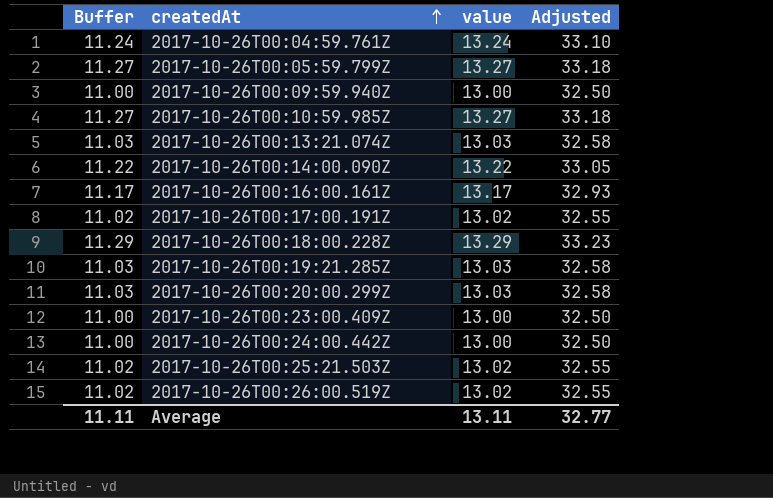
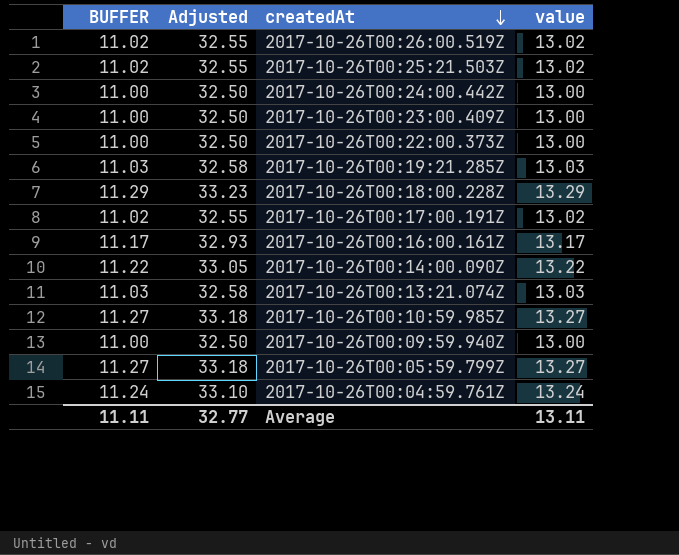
row order: createdAt ascending -> createdAt descending
column name: Buffer -> BUFFER
column Adjusted | position: 4 -> 2
row 2017-10-26T00:20:00.299Z: 11.03 | 13.03 | 32.58 -> none
row 2017-10-26T00:22:00.373Z: none -> 11.00 | 32.50 | 13.00

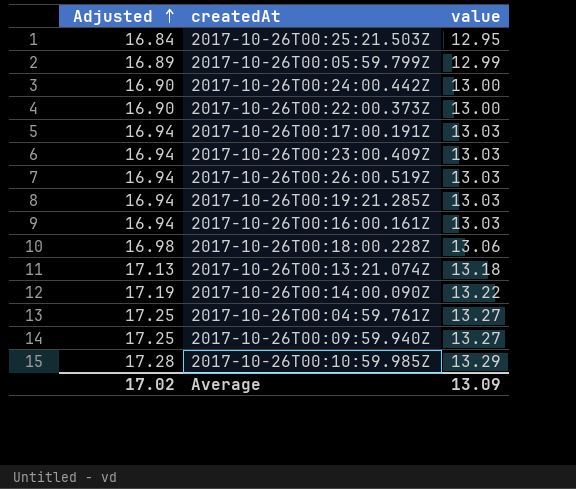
row order: createdAt descending -> Adjusted ascending
column BUFFER | formula: [value] - 2 -> none
column Adjusted | formula: [value] * 2.5 -> [value] * 1.3
2017-10-26T00:25:21.503Z | value: 13.02 -> 12.95
2017-10-26T00:05:59.799Z | value: 13.27 -> 12.99
2017-10-26T00:17:00.191Z | value: 13.02 -> 13.03
2017-10-26T00:23:00.409Z | value: 13.00 -> 13.03
2017-10-26T00:26:00.519Z | value: 13.02 -> 13.03
2017-10-26T00:16:00.161Z | value: 13.17 -> 13.03
2017-10-26T00:18:00.228Z | value: 13.29 -> 13.06
2017-10-26T00:13:21.074Z | value: 13.03 -> 13.18
2017-10-26T00:04:59.761Z | value: 13.24 -> 13.27
2017-10-26T00:09:59.940Z | value: 13.00 -> 13.27
2017-10-26T00:10:59.985Z | value: 13.27 -> 13.29
Average | Adjusted: 32.77 -> 17.02
Average | value: 13.11 -> 13.09

